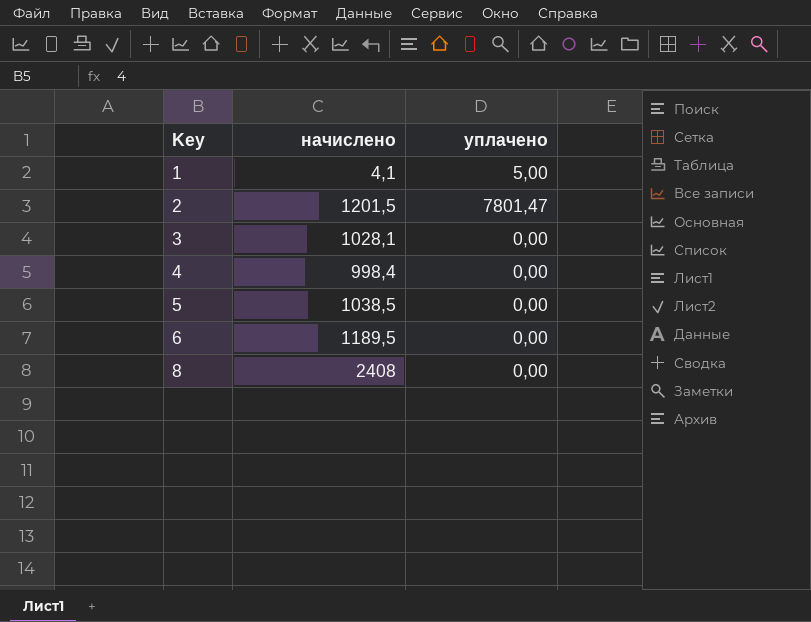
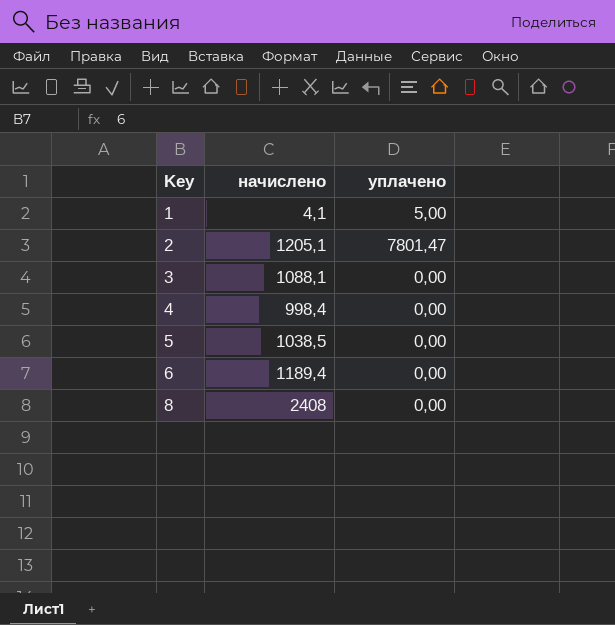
2 | начислено: 1201,5 -> 1205,1
3 | начислено: 1028,1 -> 1088,1
6 | начислено: 1189,5 -> 1189,4

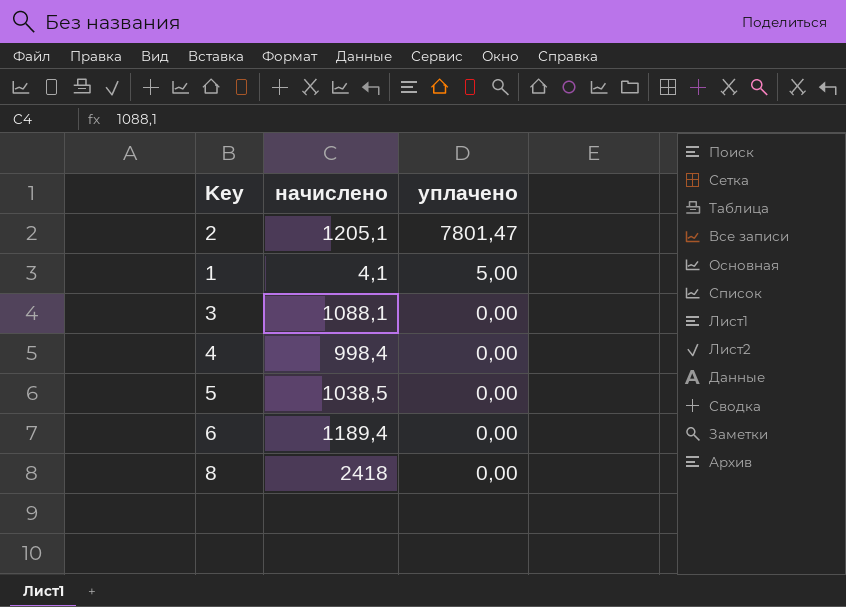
row order: Key ascending -> уплачено descending
8 | начислено: 2408 -> 2418

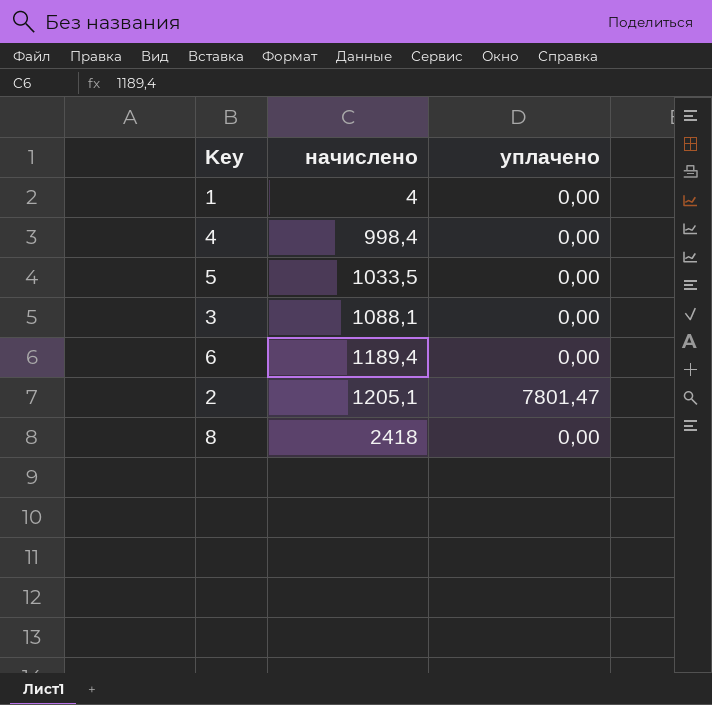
row order: уплачено descending -> начислено ascending
1 | начислено: 4,1 -> 4
1 | уплачено: 5,00 -> 0,00
5 | начислено: 1038,5 -> 1033,5

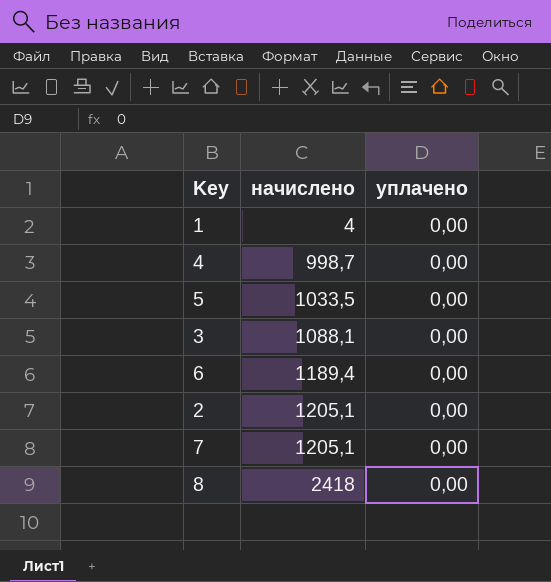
4 | начислено: 998,4 -> 998,7
2 | уплачено: 7801,47 -> 0,00
row 7: none -> 1205,1 | 0,00

